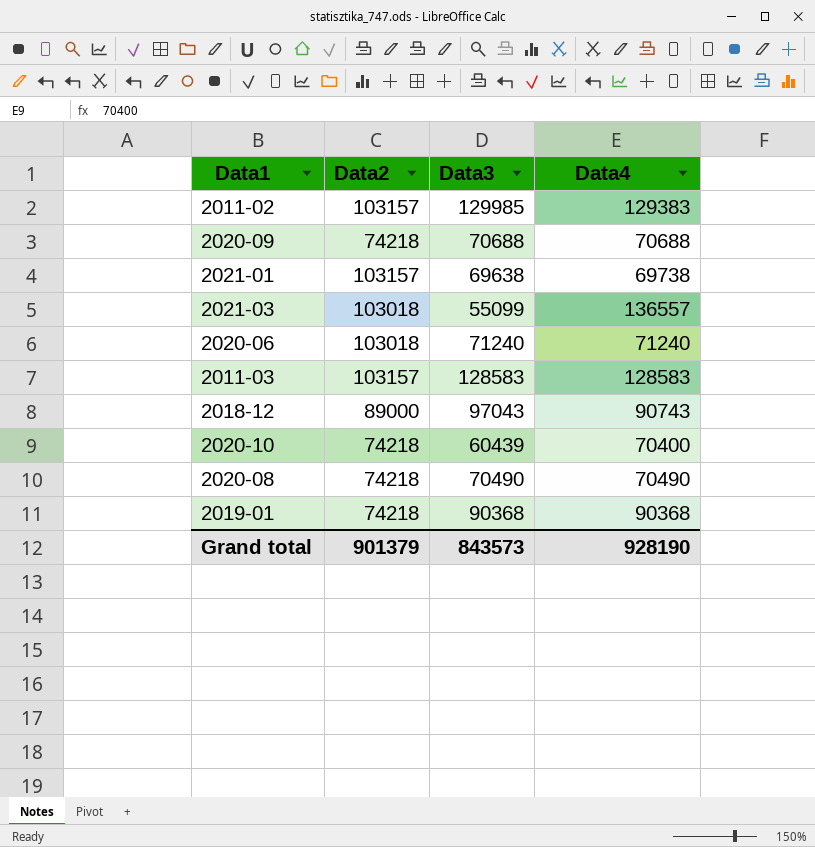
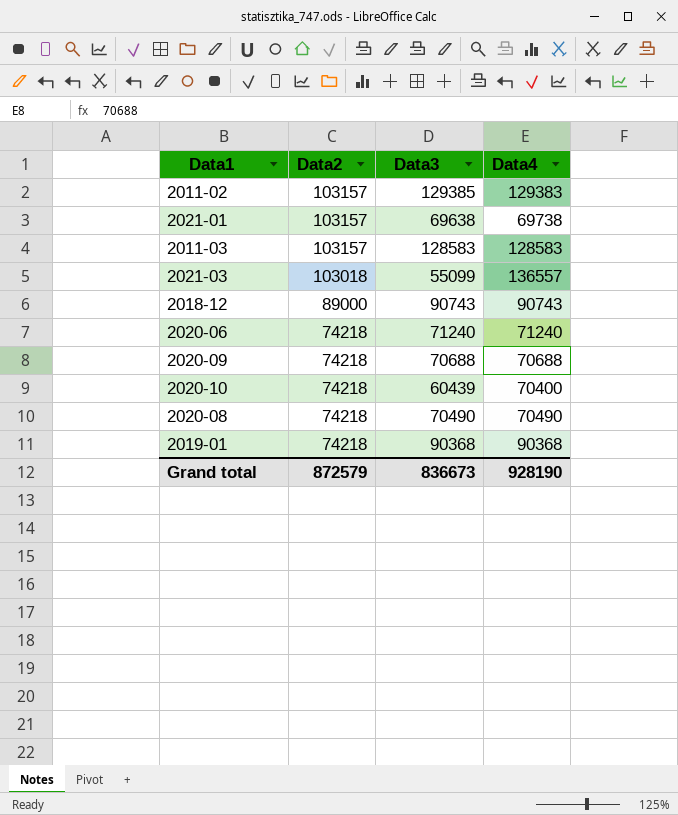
row order: none -> Data2 descending
2011-02 | Data3: 129985 -> 129385
2018-12 | Data3: 97043 -> 90743
2020-06 | Data2: 103018 -> 74218
Grand total | Data2: 901379 -> 872579
Grand total | Data3: 843573 -> 836673

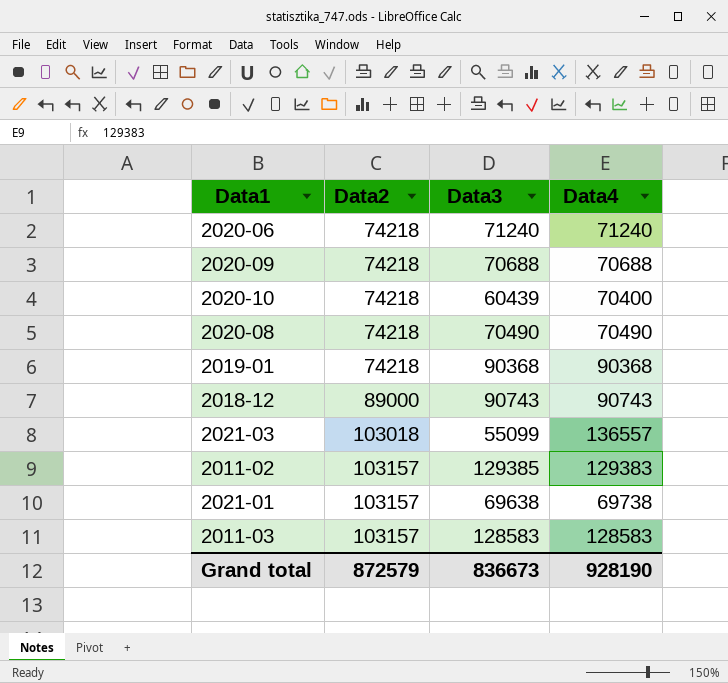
row order: Data2 descending -> Data2 ascending

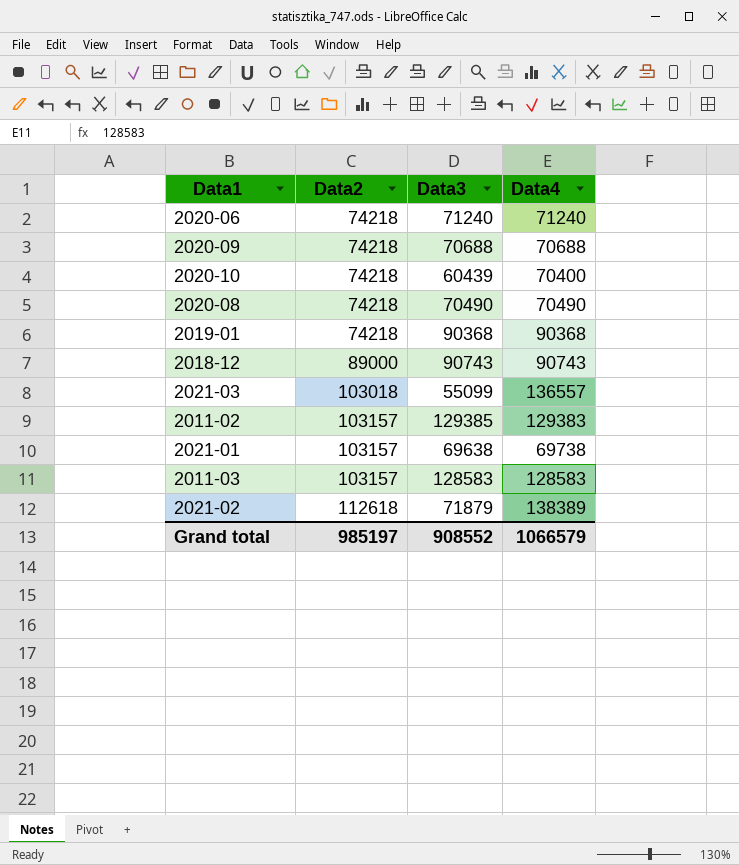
row 2021-02: none -> 112618 | 71879 | 138389
Grand total | Data2: 872579 -> 985197
Grand total | Data3: 836673 -> 908552
Grand total | Data4: 928190 -> 1066579

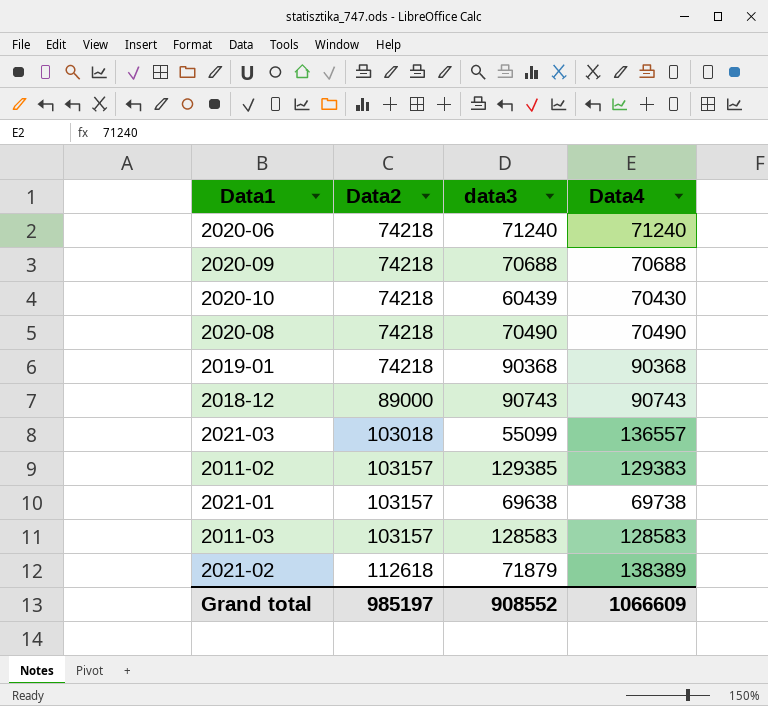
column name: Data3 -> data3
2020-10 | Data4: 70400 -> 70430
Grand total | Data4: 1066579 -> 1066609

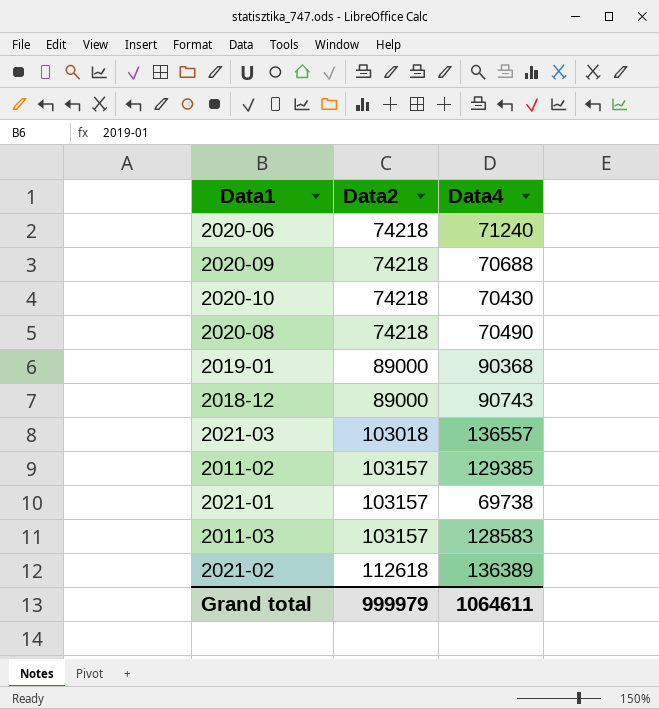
column data3 | position: 3 -> none
2019-01 | Data2: 74218 -> 89000
2011-02 | Data4: 129383 -> 129385
2021-02 | Data4: 138389 -> 136389
Grand total | Data2: 985197 -> 999979
Grand total | Data4: 1066609 -> 1064611

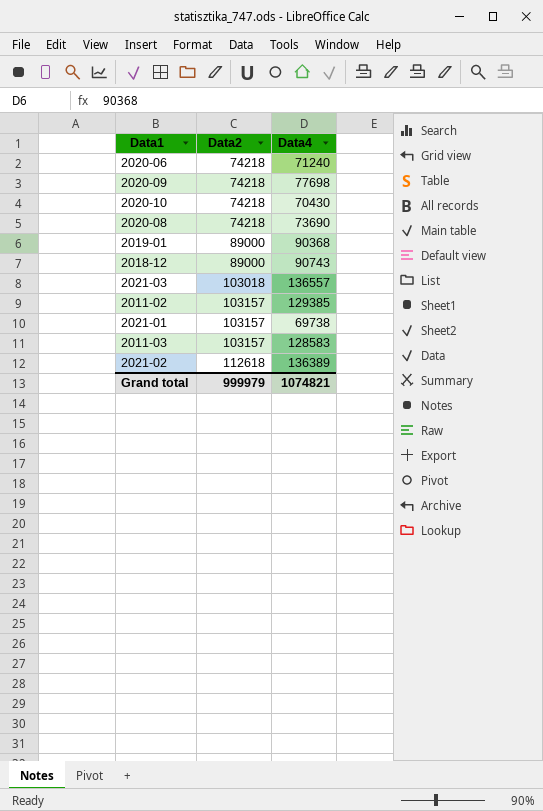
2020-09 | Data4: 70688 -> 77698
2020-08 | Data4: 70490 -> 73690
Grand total | Data4: 1064611 -> 1074821

